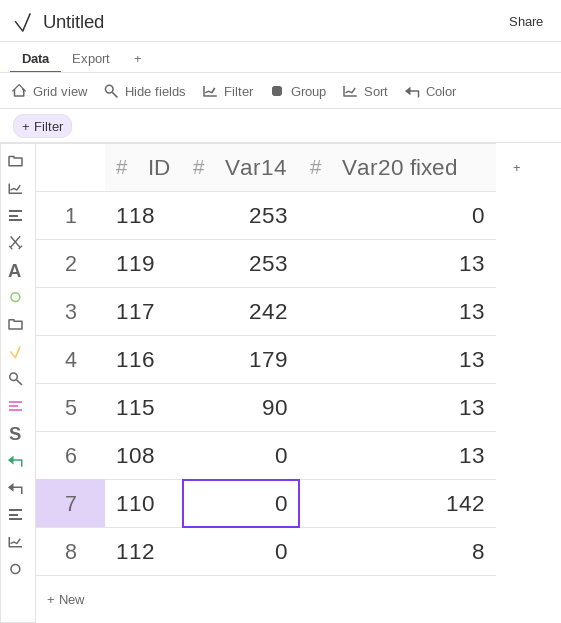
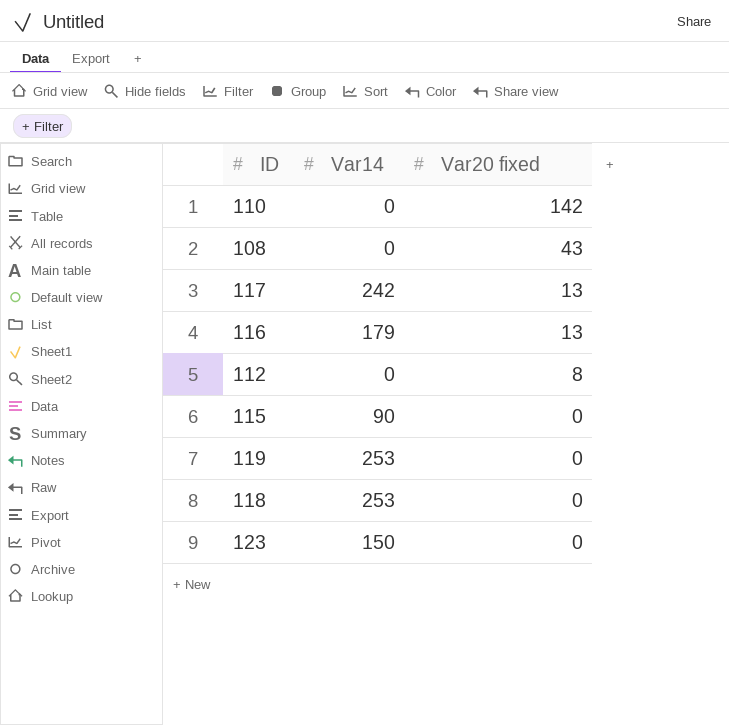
row order: Var14 descending -> Var20 fixed descending
108 | Var20 fixed: 13 -> 43
115 | Var20 fixed: 13 -> 0
119 | Var20 fixed: 13 -> 0
row 123: none -> 150 | 0

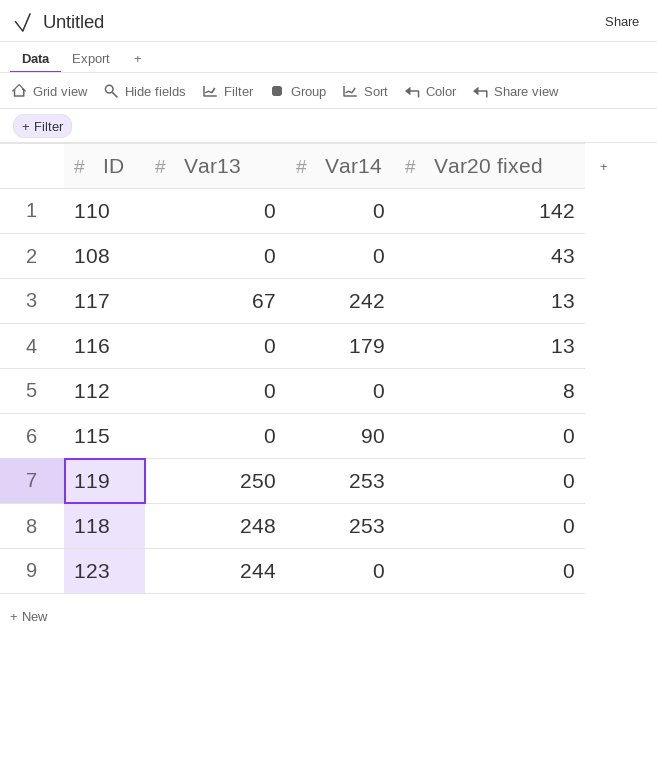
column Var13 | position: none -> 2
123 | Var14: 150 -> 0

